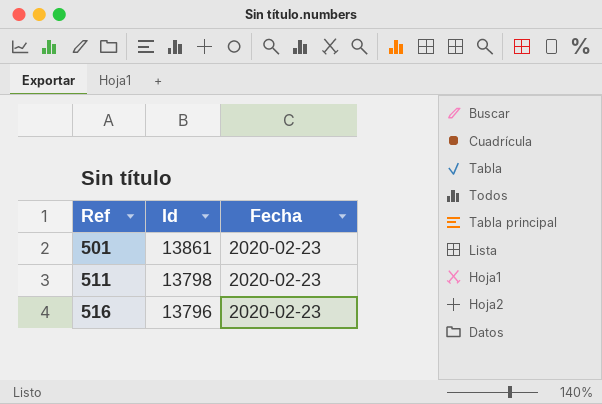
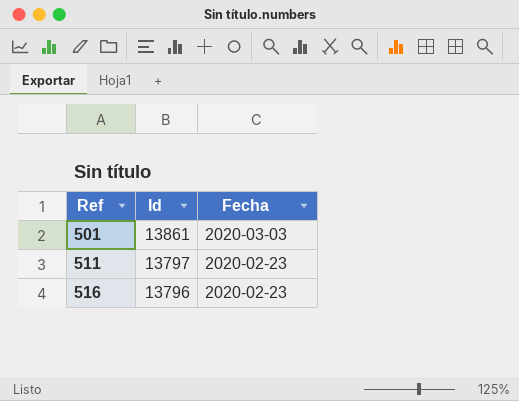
501 | Fecha: 2020-02-23 -> 2020-03-03
511 | Id: 13798 -> 13797

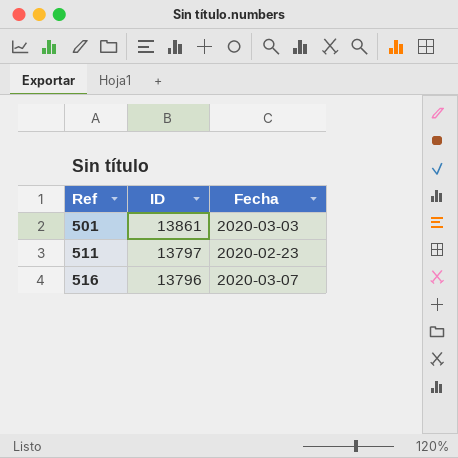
column name: Id -> ID
516 | Fecha: 2020-02-23 -> 2020-03-07

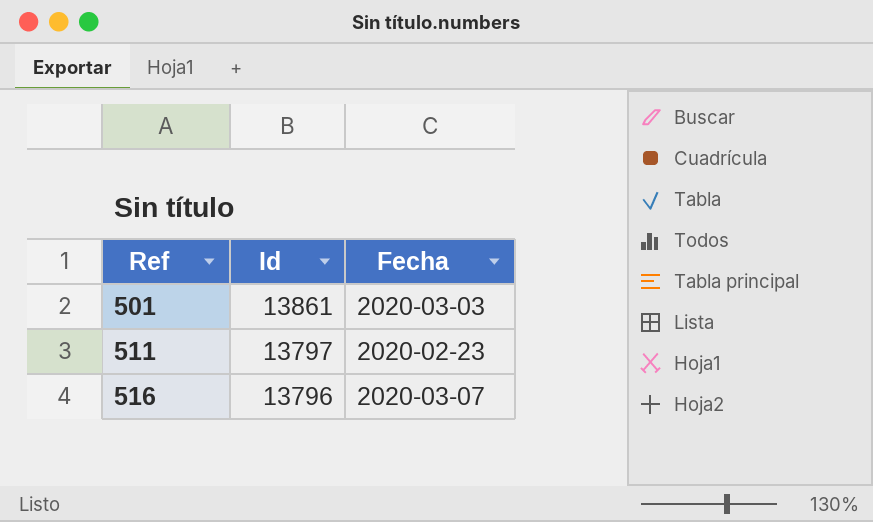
column name: ID -> Id

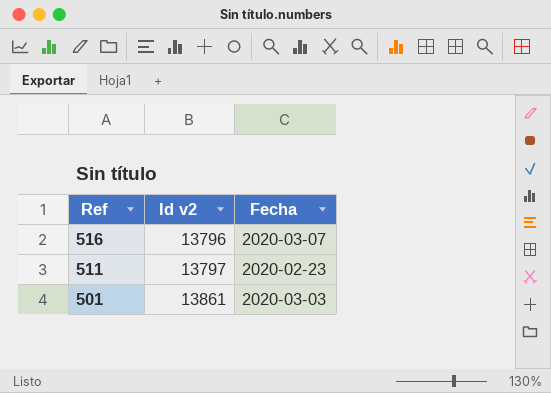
row order: Ref ascending -> Ref descending
column name: Id -> Id v2

